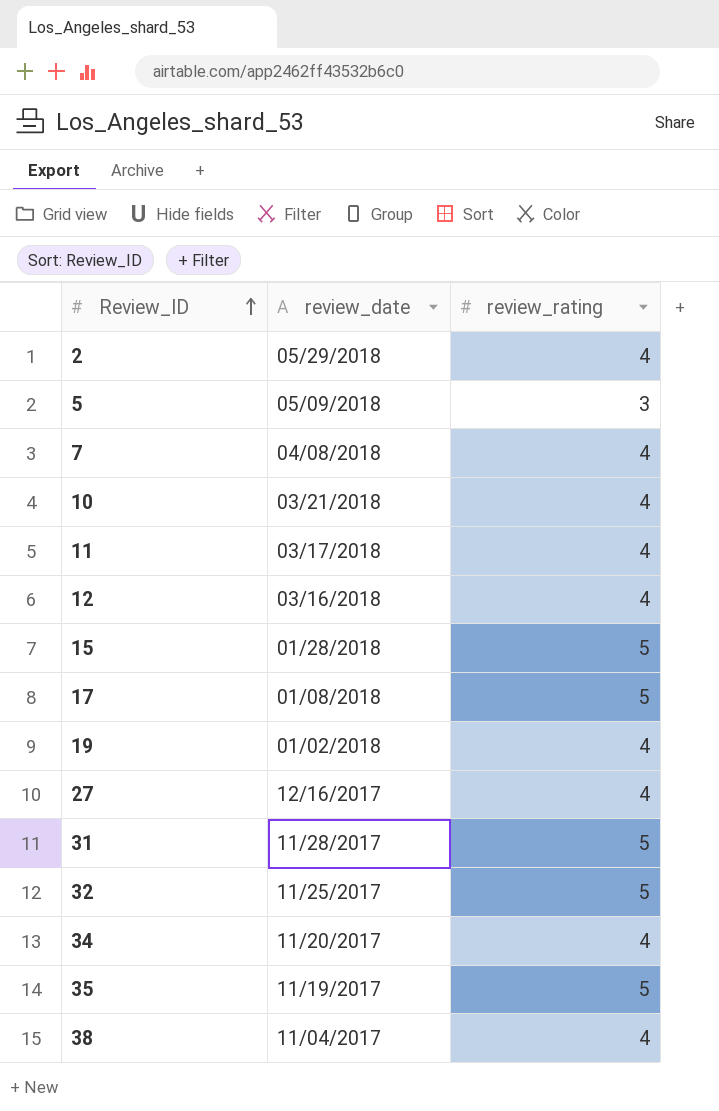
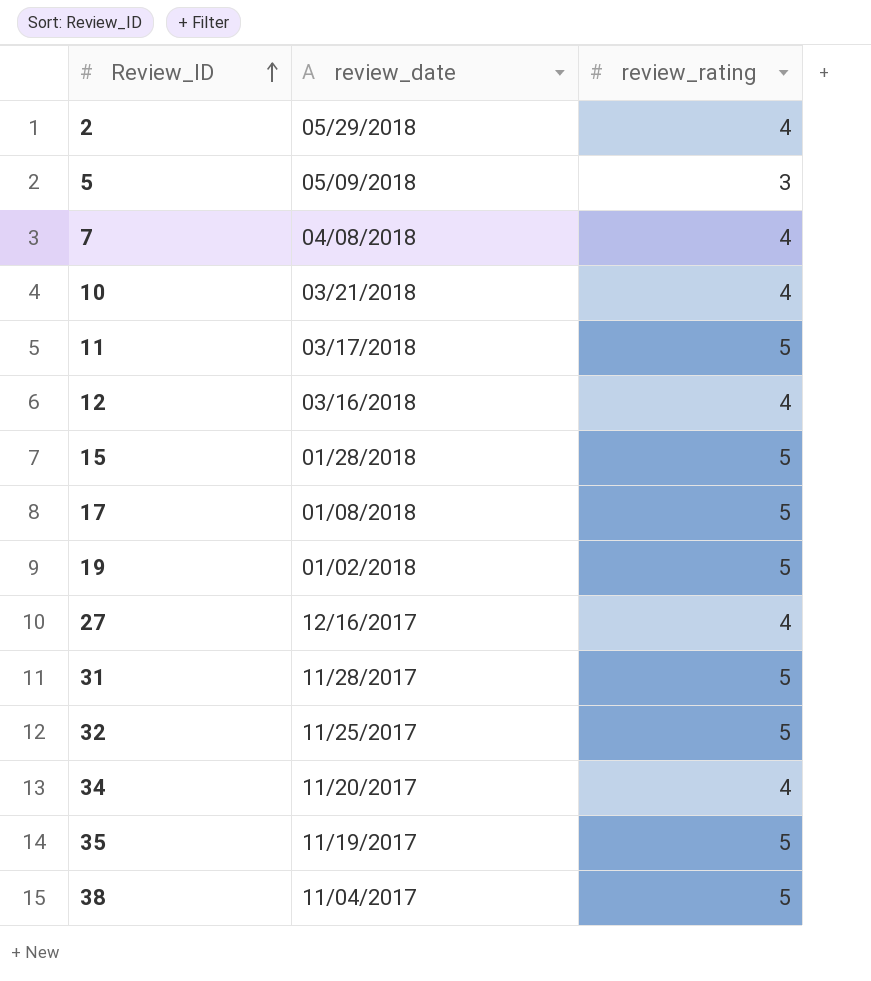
11 | review_rating: 4 -> 5
19 | review_rating: 4 -> 5
38 | review_rating: 4 -> 5

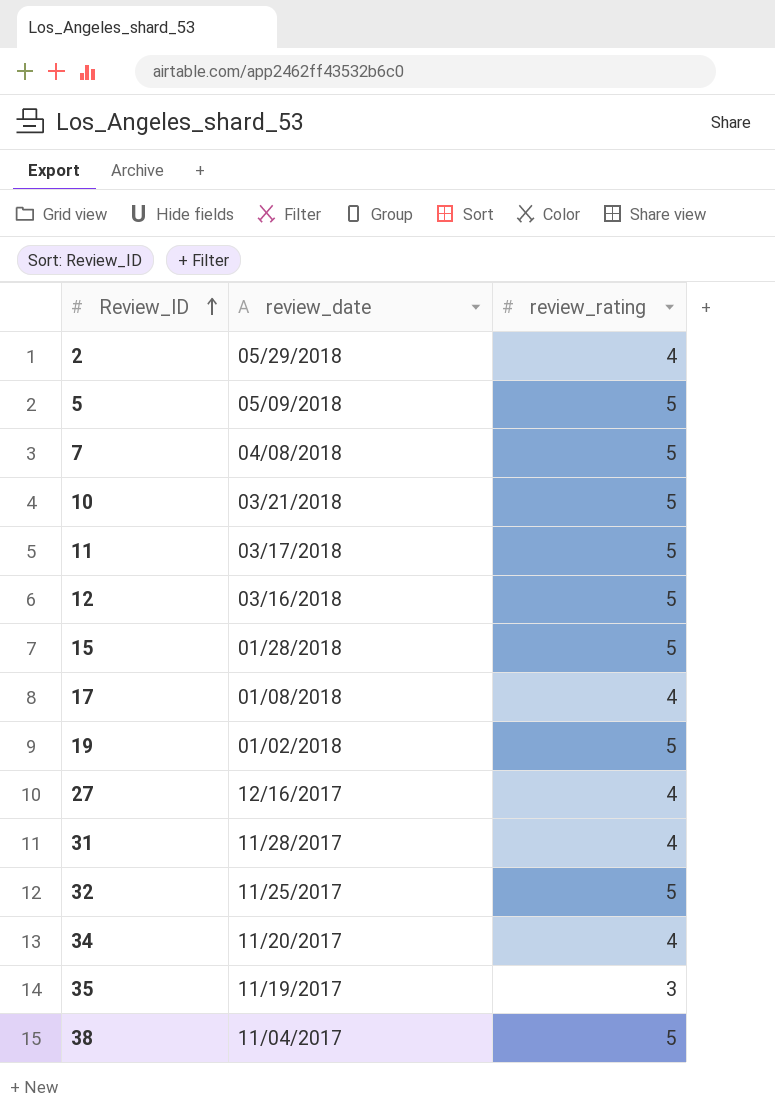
5 | review_rating: 3 -> 5
7 | review_rating: 4 -> 5
10 | review_rating: 4 -> 5
12 | review_rating: 4 -> 5
17 | review_rating: 5 -> 4
31 | review_rating: 5 -> 4
35 | review_rating: 5 -> 3

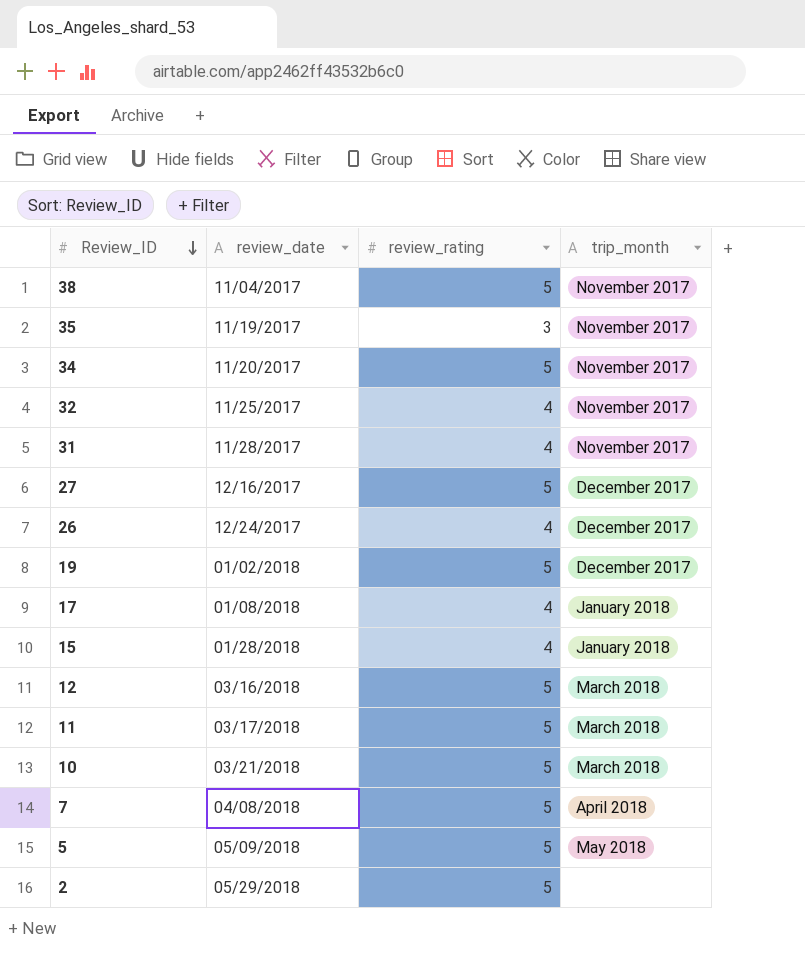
row order: Review_ID ascending -> Review_ID descending
column trip_month | position: none -> 4
34 | review_rating: 4 -> 5
32 | review_rating: 5 -> 4
27 | review_rating: 4 -> 5
row 26: none -> 12/24/2017 | 4 | December 2017
15 | review_rating: 5 -> 4
2 | review_rating: 4 -> 5

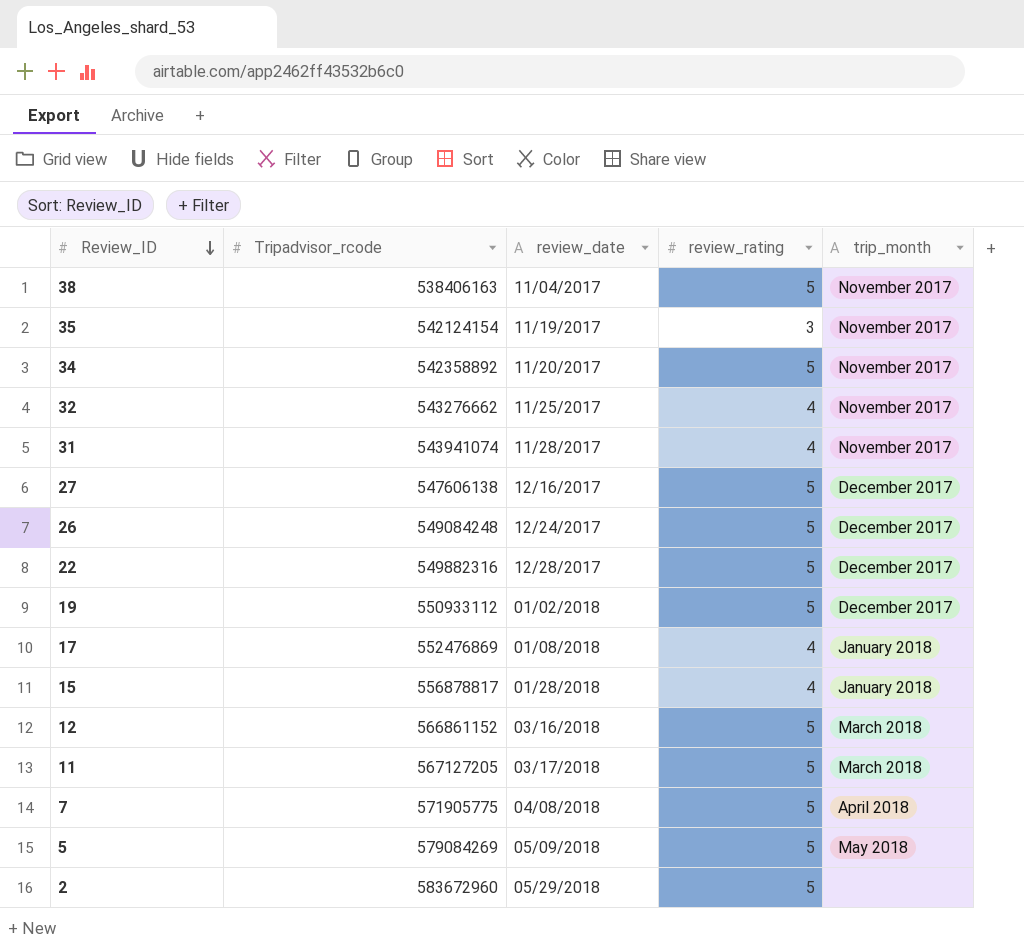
column Tripadvisor_rcode | position: none -> 2
row 10: 03/21/2018 | 5 | March 2018 -> none
26 | review_rating: 4 -> 5
row 22: none -> 549882316 | 12/28/2017 | 5 | December 2017

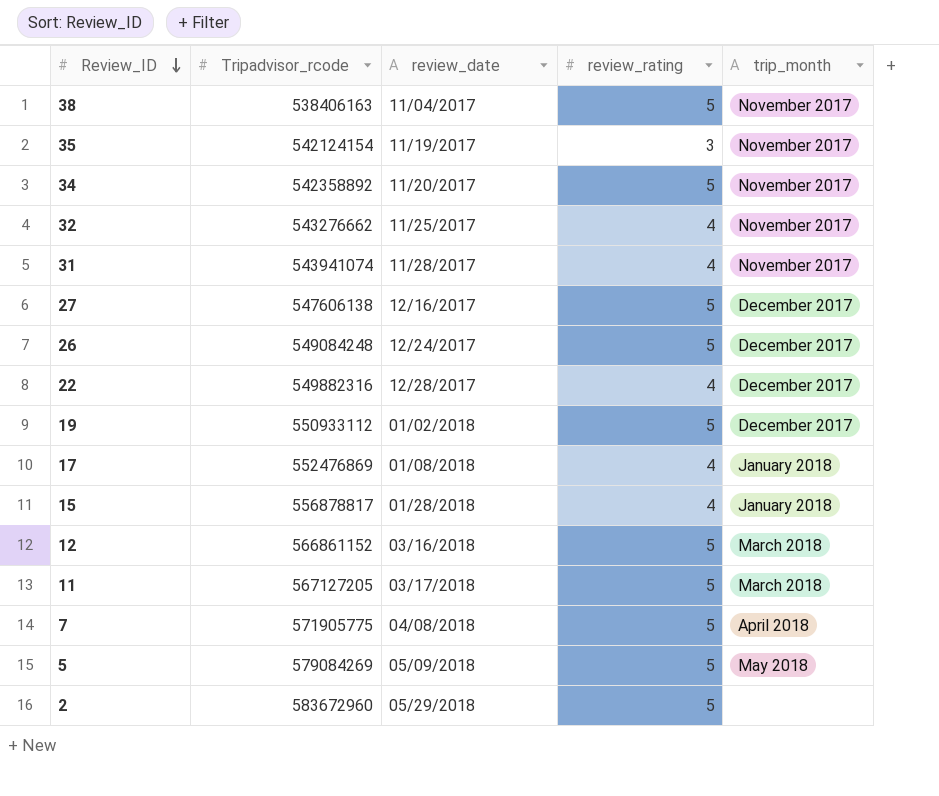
22 | review_rating: 5 -> 4

